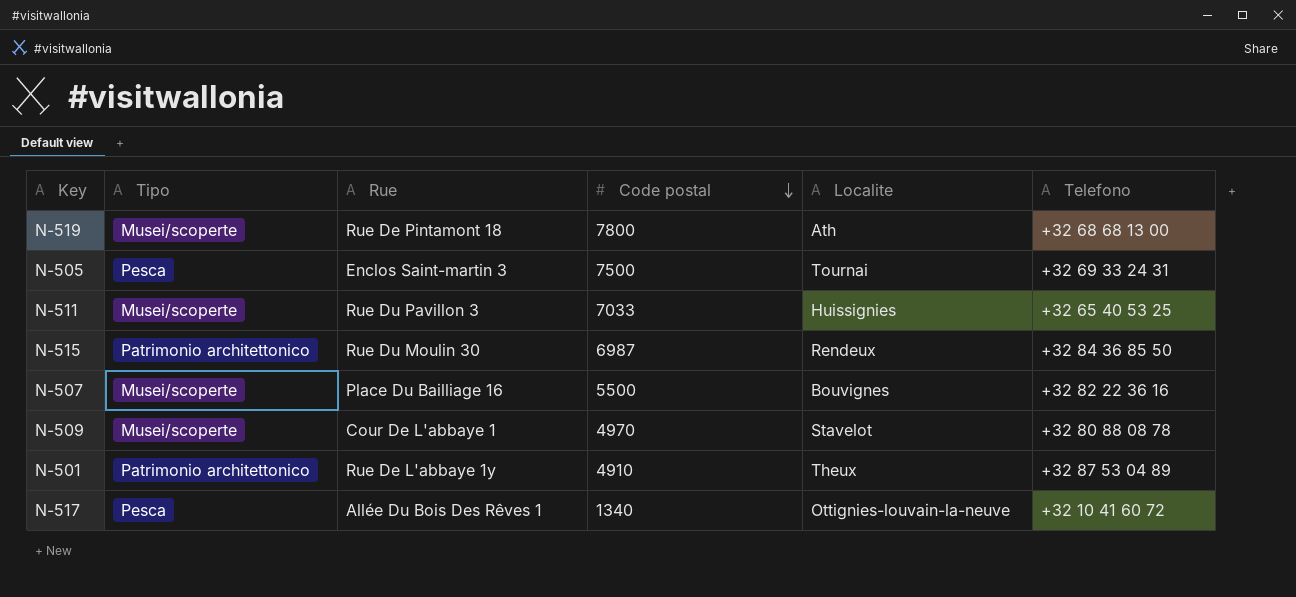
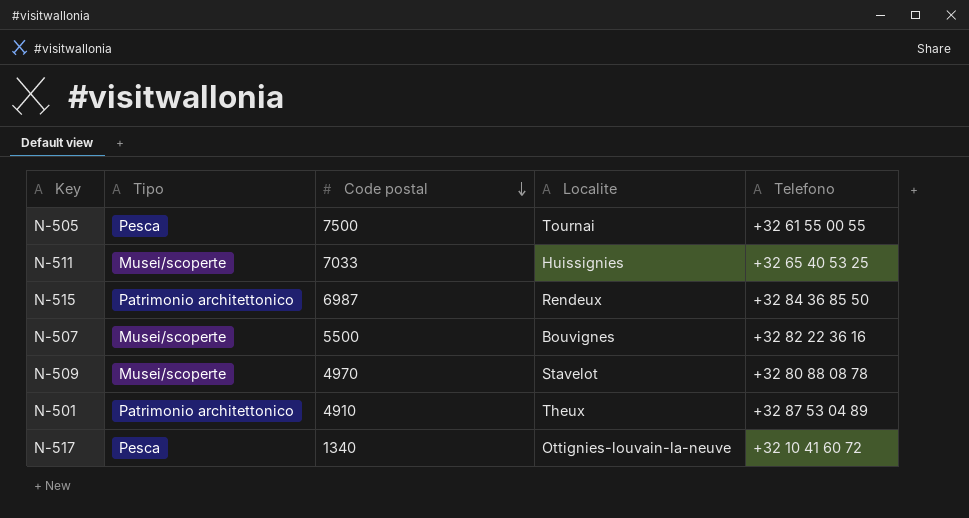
column Rue | position: 3 -> none
row N-519: Musei/scoperte | Rue De Pintamont 18 | 7800 | Ath | +32 68 68 13 00 -> none
N-505 | Telefono: +32 69 33 24 31 -> +32 61 55 00 55

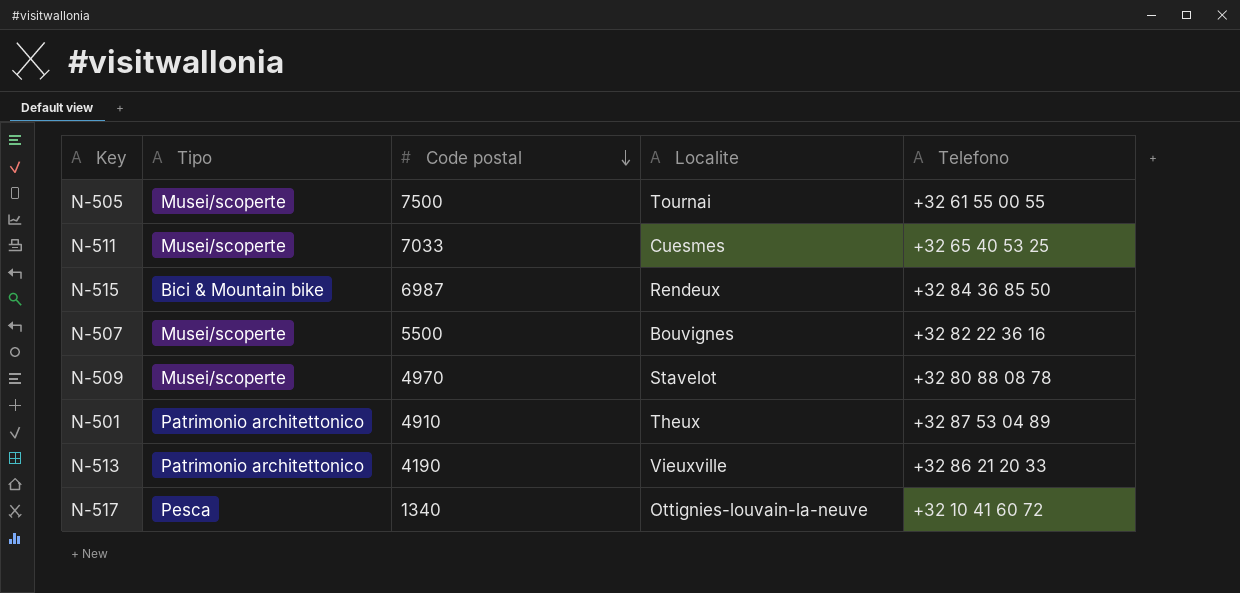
N-505 | Tipo: Pesca -> Musei/scoperte
N-511 | Localite: Huissignies -> Cuesmes
N-515 | Tipo: Patrimonio architettonico -> Bici & Mountain bike
row N-513: none -> Patrimonio architettonico | 4190 | Vieuxville | +32 86 21 20 33

